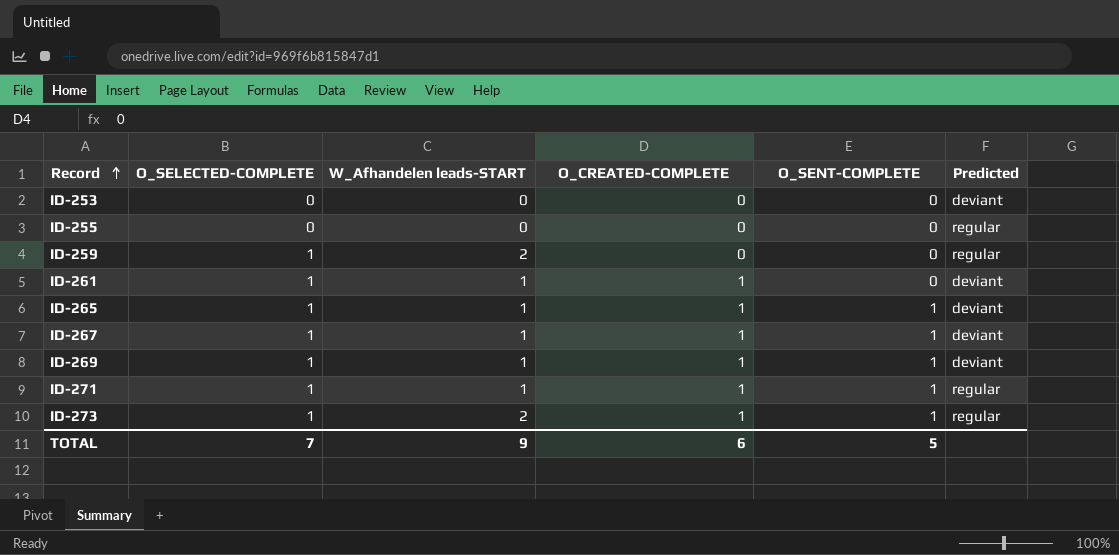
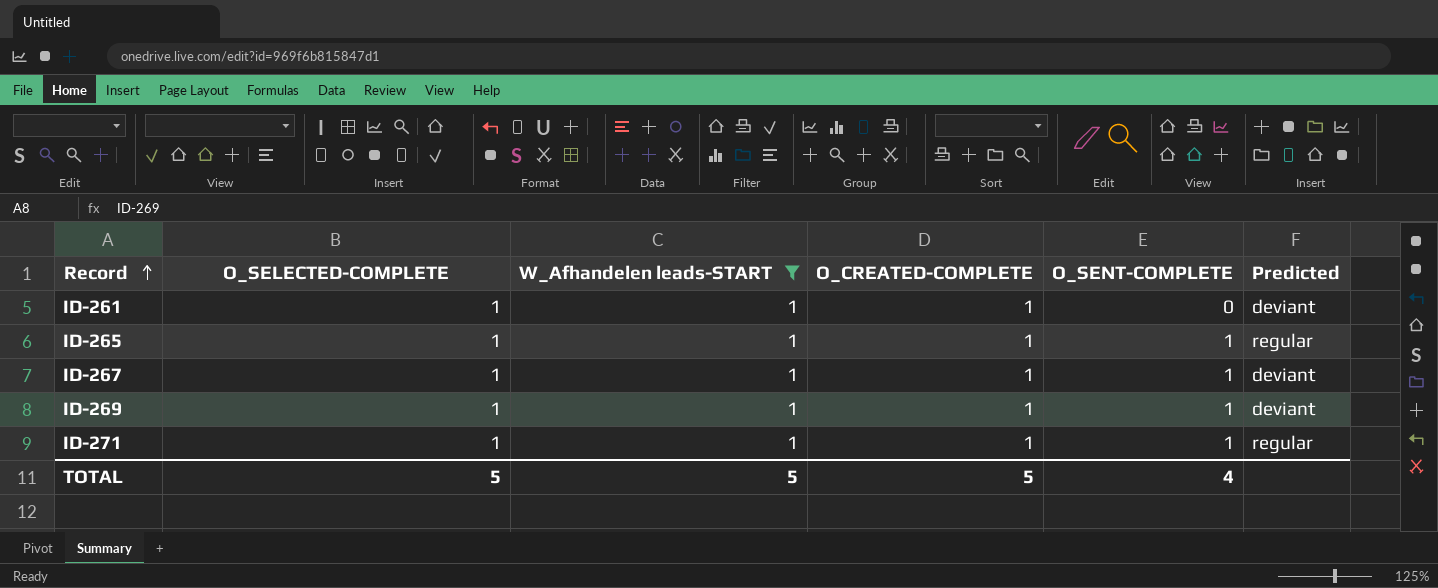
filter: none -> W_Afhandelen leads-START = 1
ID-265 | Predicted: deviant -> regular
TOTAL | O_SELECTED-COMPLETE: 7 -> 5
TOTAL | W_Afhandelen leads-START: 9 -> 5
TOTAL | O_CREATED-COMPLETE: 6 -> 5
TOTAL | O_SENT-COMPLETE: 5 -> 4

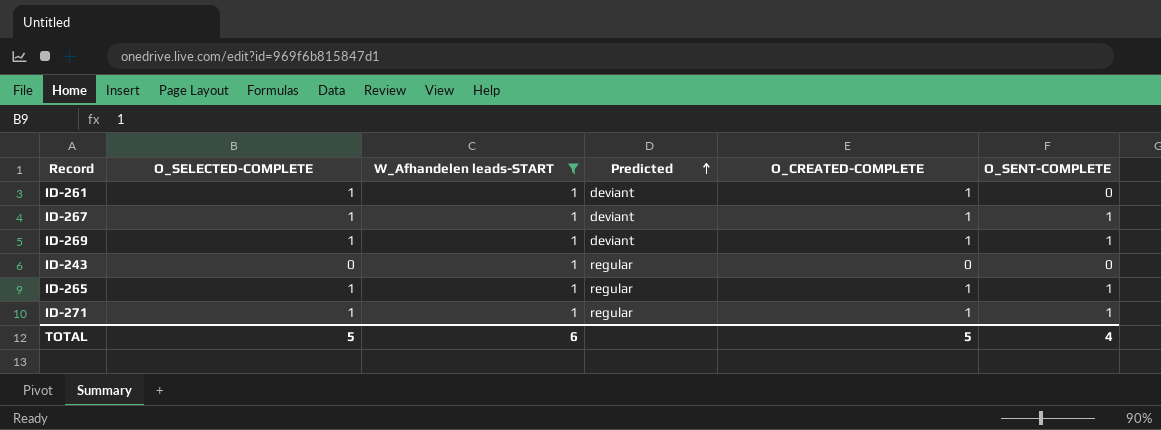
row order: Record ascending -> Predicted ascending
column Predicted | position: 6 -> 4
row ID-243: none -> 0 | 1 | regular | 0 | 0
TOTAL | W_Afhandelen leads-START: 5 -> 6

